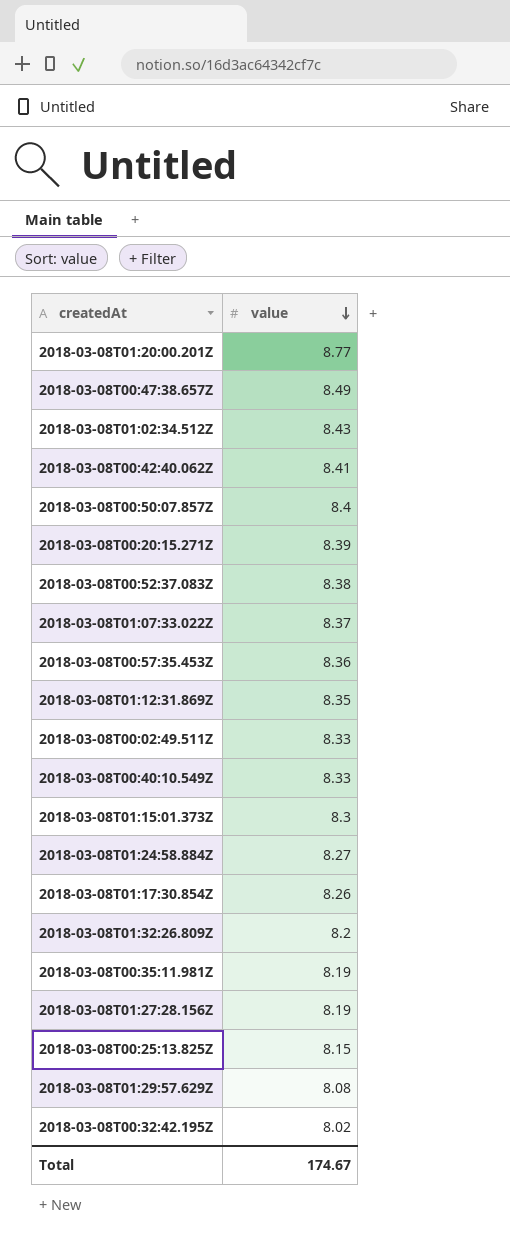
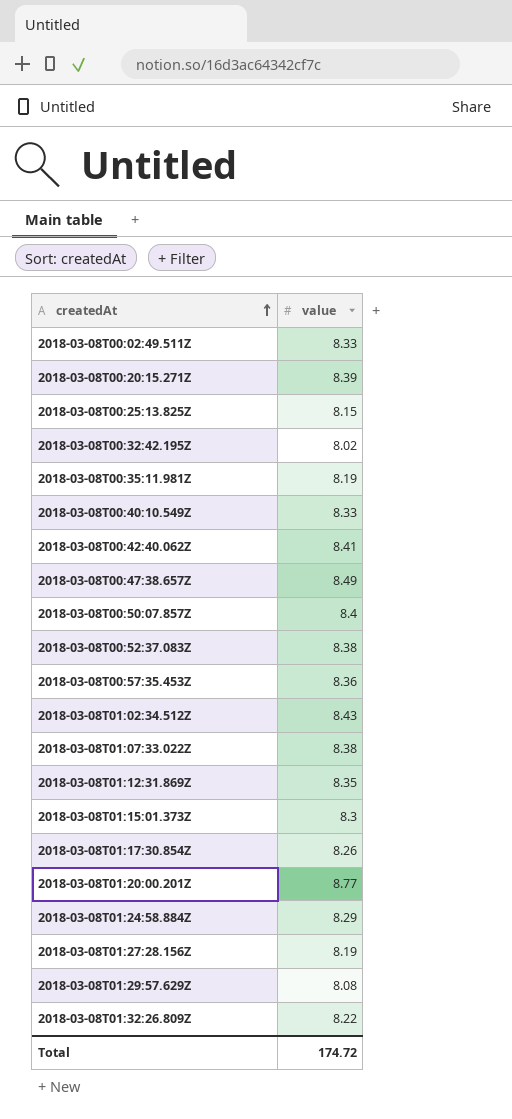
row order: value descending -> createdAt ascending
2018-03-08T01:07:33.022Z | value: 8.37 -> 8.38
2018-03-08T01:24:58.884Z | value: 8.27 -> 8.29
2018-03-08T01:32:26.809Z | value: 8.2 -> 8.22
Total | value: 174.67 -> 174.72

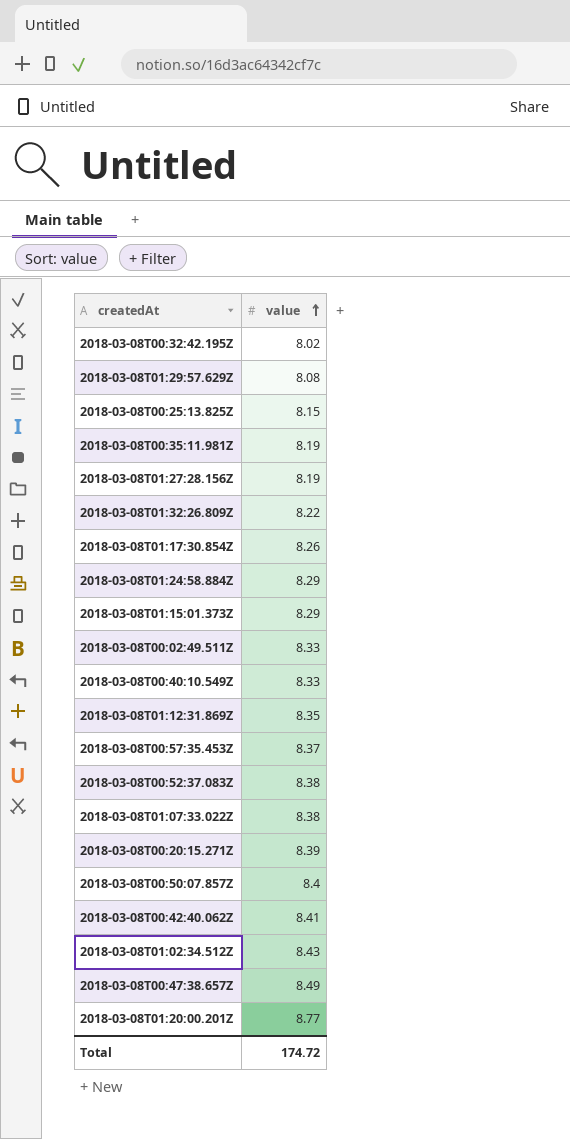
row order: createdAt ascending -> value ascending
2018-03-08T01:15:01.373Z | value: 8.3 -> 8.29
2018-03-08T00:57:35.453Z | value: 8.36 -> 8.37

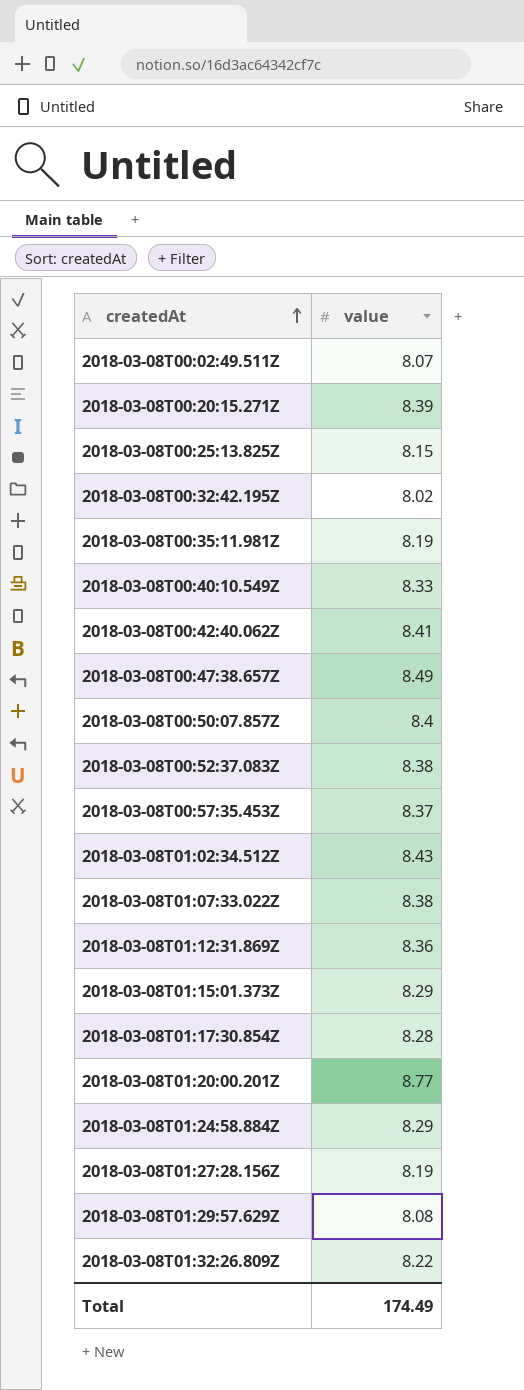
row order: value ascending -> createdAt ascending
2018-03-08T00:02:49.511Z | value: 8.33 -> 8.07
2018-03-08T01:12:31.869Z | value: 8.35 -> 8.36
2018-03-08T01:17:30.854Z | value: 8.26 -> 8.28
Total | value: 174.72 -> 174.49

